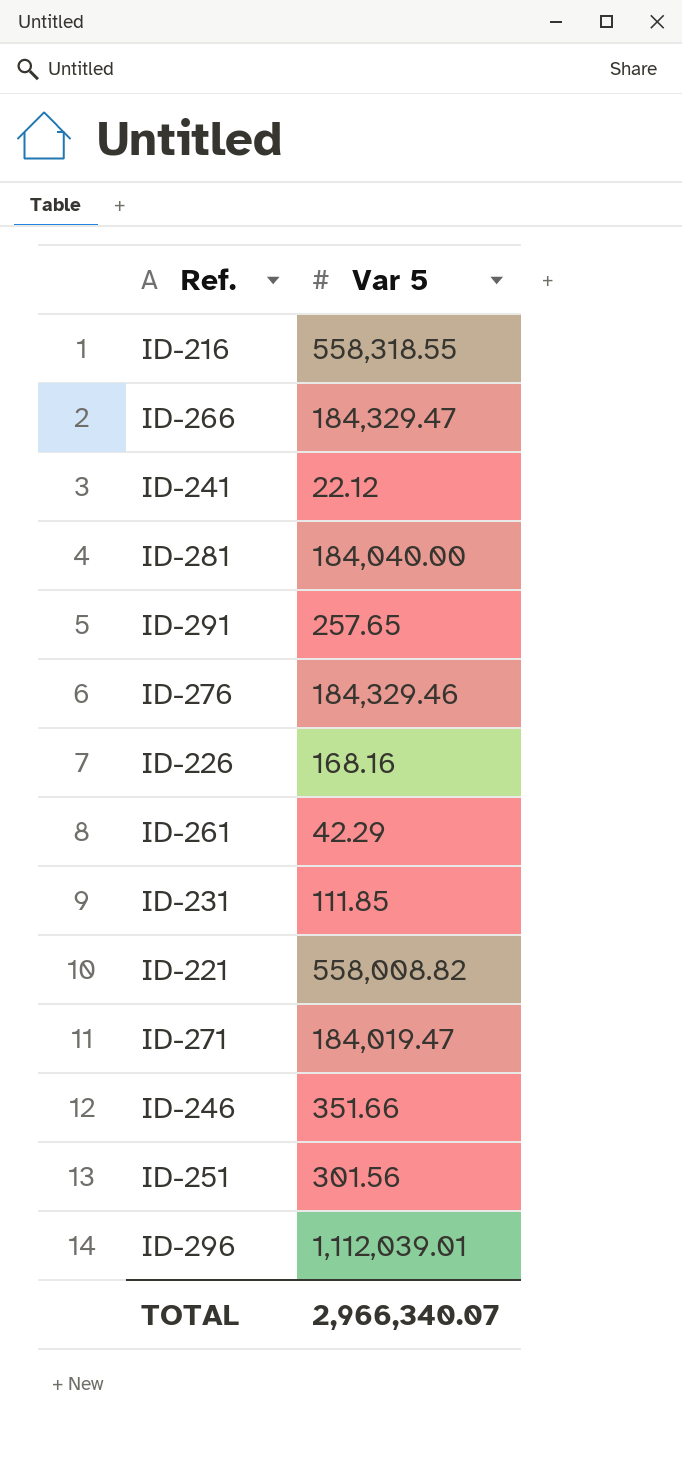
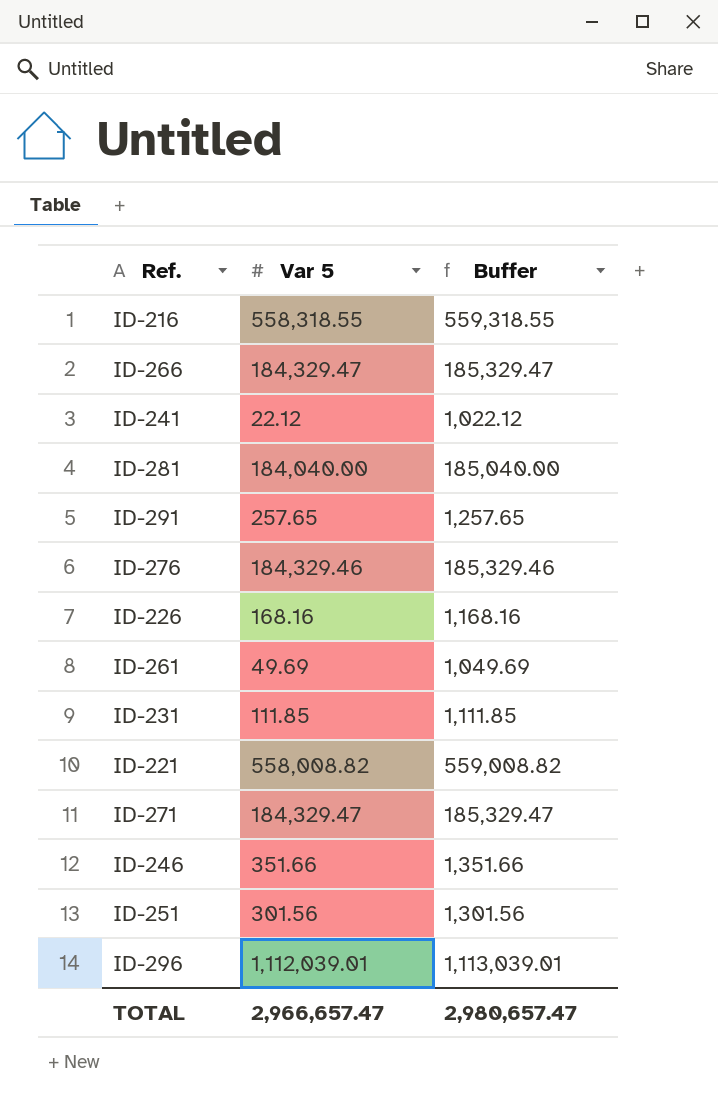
column Buffer | formula: none -> [Var 5] + 1000
ID-261 | Var 5: 42.29 -> 49.69
ID-271 | Var 5: 184,019.47 -> 184,329.47
TOTAL | Var 5: 2,966,340.07 -> 2,966,657.47

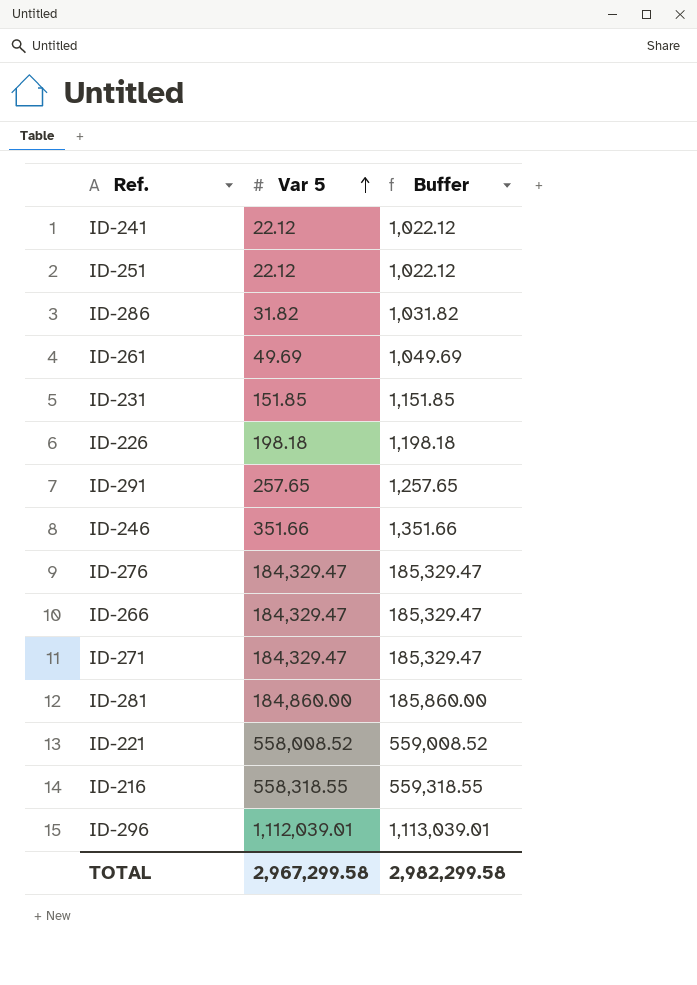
row order: none -> Var 5 ascending
ID-251 | Var 5: 301.56 -> 22.12
ID-251 | Buffer: 1,301.56 -> 1,022.12
row ID-286: none -> 31.82 | 1,031.82
ID-231 | Var 5: 111.85 -> 151.85
ID-231 | Buffer: 1,111.85 -> 1,151.85
ID-226 | Var 5: 168.16 -> 198.18
ID-226 | Buffer: 1,168.16 -> 1,198.18
ID-276 | Var 5: 184,329.46 -> 184,329.47
ID-276 | Buffer: 185,329.46 -> 185,329.47
ID-281 | Var 5: 184,040.00 -> 184,860.00
ID-281 | Buffer: 185,040.00 -> 185,860.00
ID-221 | Var 5: 558,008.82 -> 558,008.52
ID-221 | Buffer: 559,008.82 -> 559,008.52
TOTAL | Var 5: 2,966,657.47 -> 2,967,299.58
TOTAL | Buffer: 2,980,657.47 -> 2,982,299.58

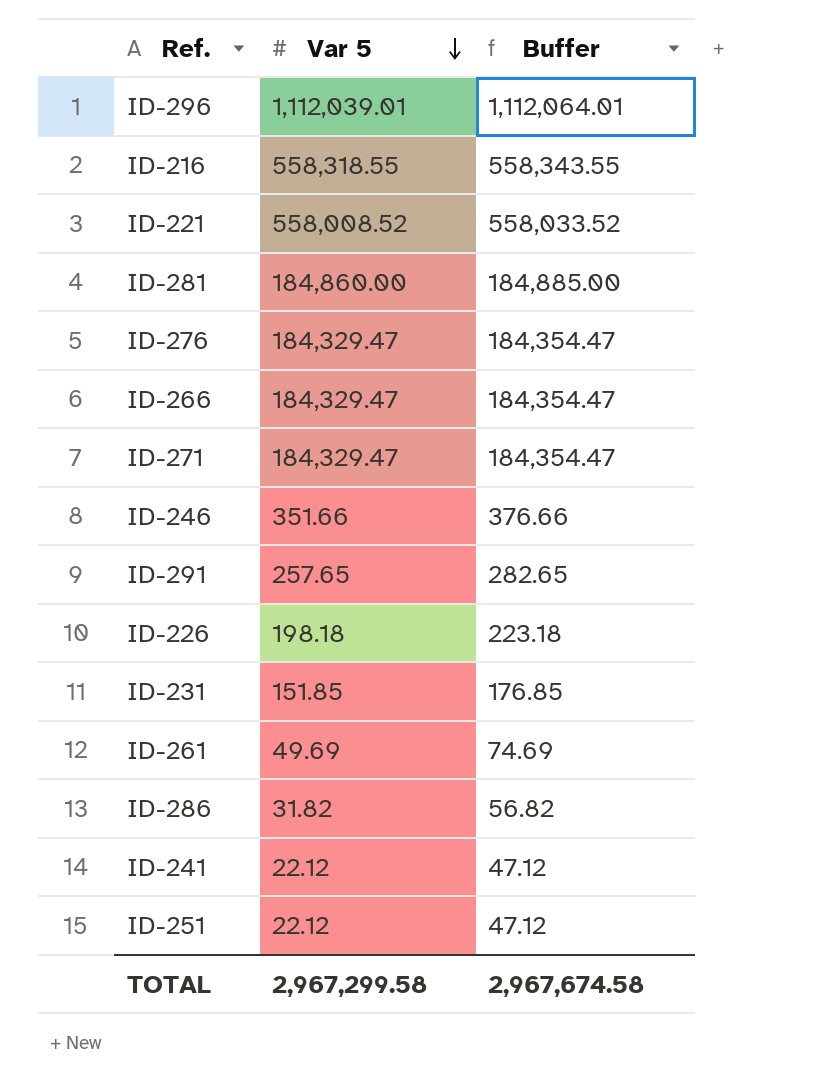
row order: Var 5 ascending -> Var 5 descending
column Buffer | formula: [Var 5] + 1000 -> [Var 5] + 25
TOTAL | Buffer: 2,982,299.58 -> 2,967,674.58

